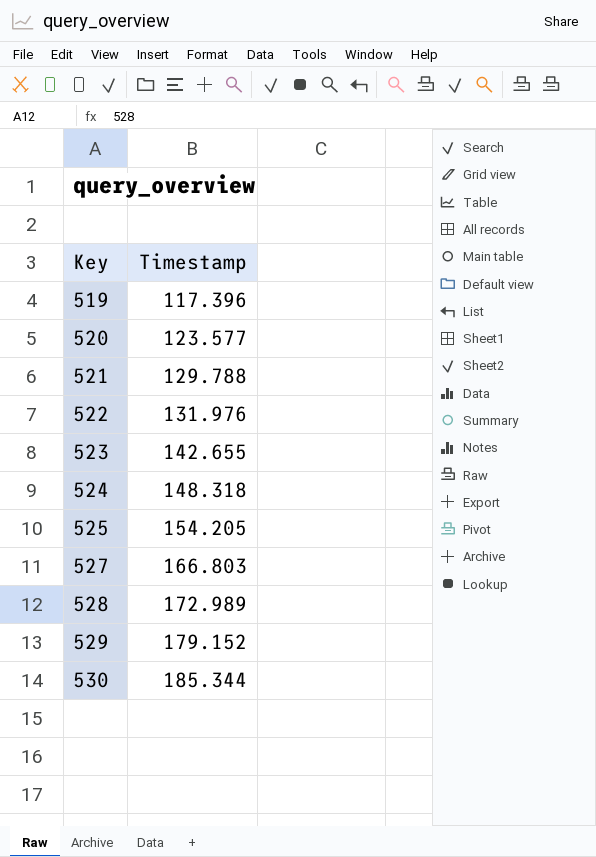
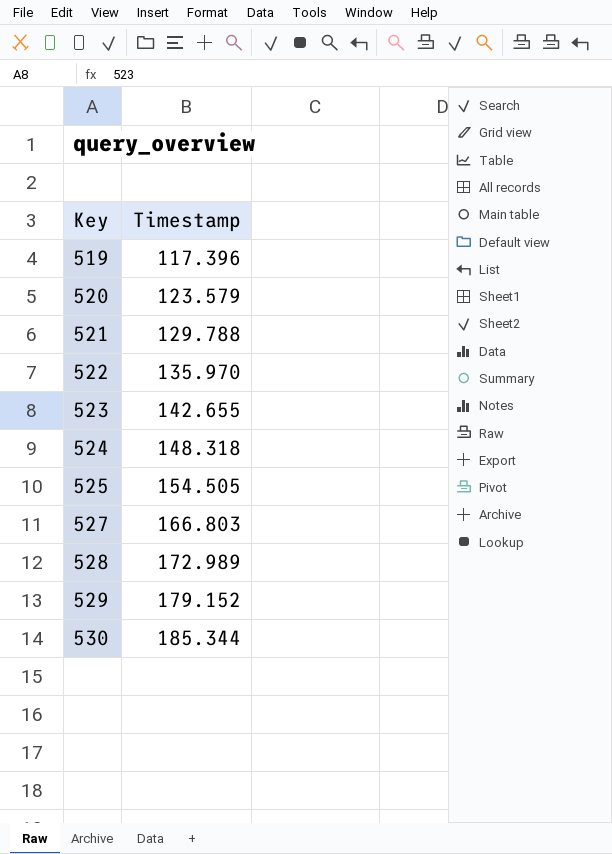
520 | Timestamp: 123.577 -> 123.579
522 | Timestamp: 131.976 -> 135.970
525 | Timestamp: 154.205 -> 154.505

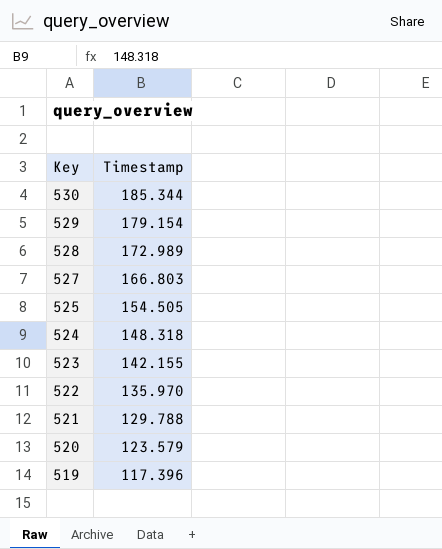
row order: Key ascending -> Key descending
529 | Timestamp: 179.152 -> 179.154
523 | Timestamp: 142.655 -> 142.155

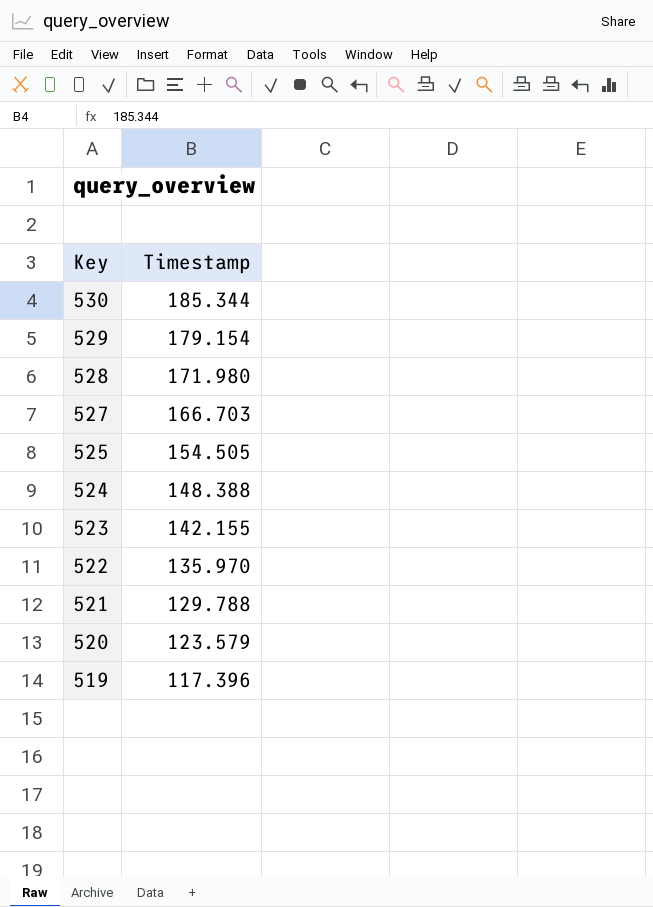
528 | Timestamp: 172.989 -> 171.980
527 | Timestamp: 166.803 -> 166.703
524 | Timestamp: 148.318 -> 148.388

